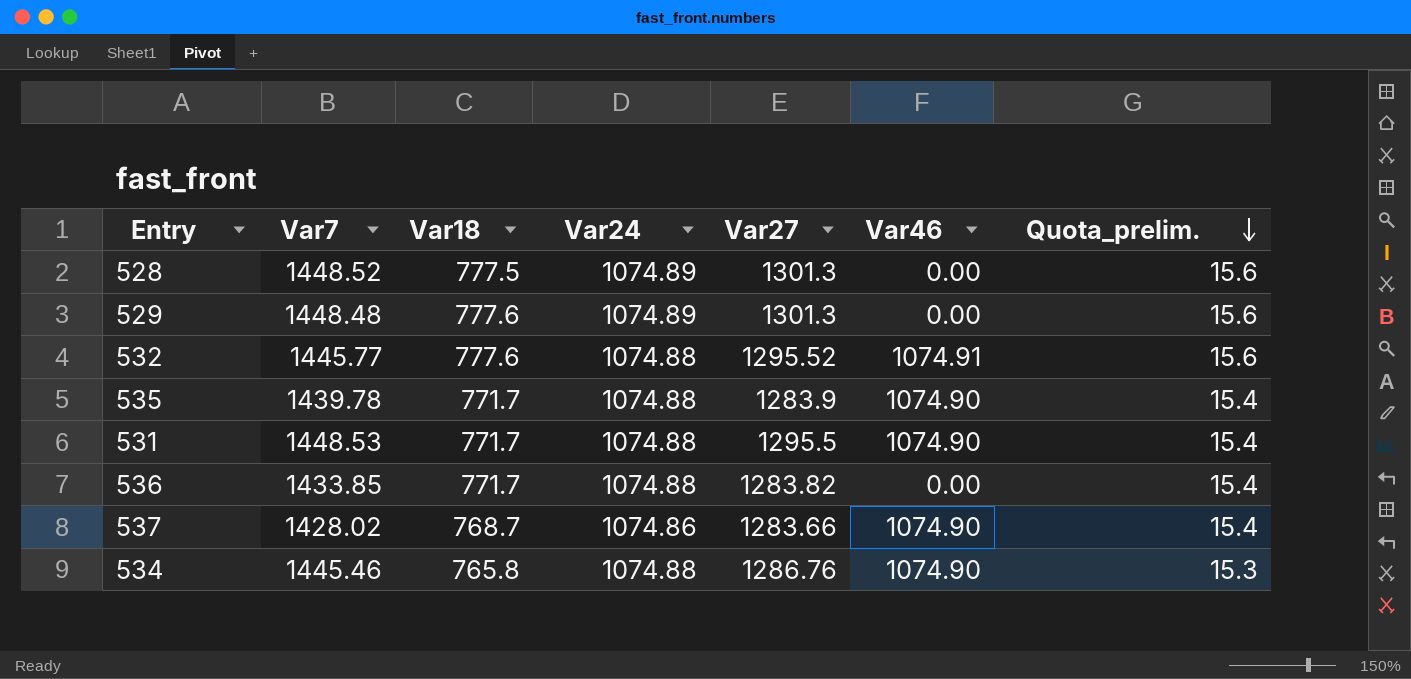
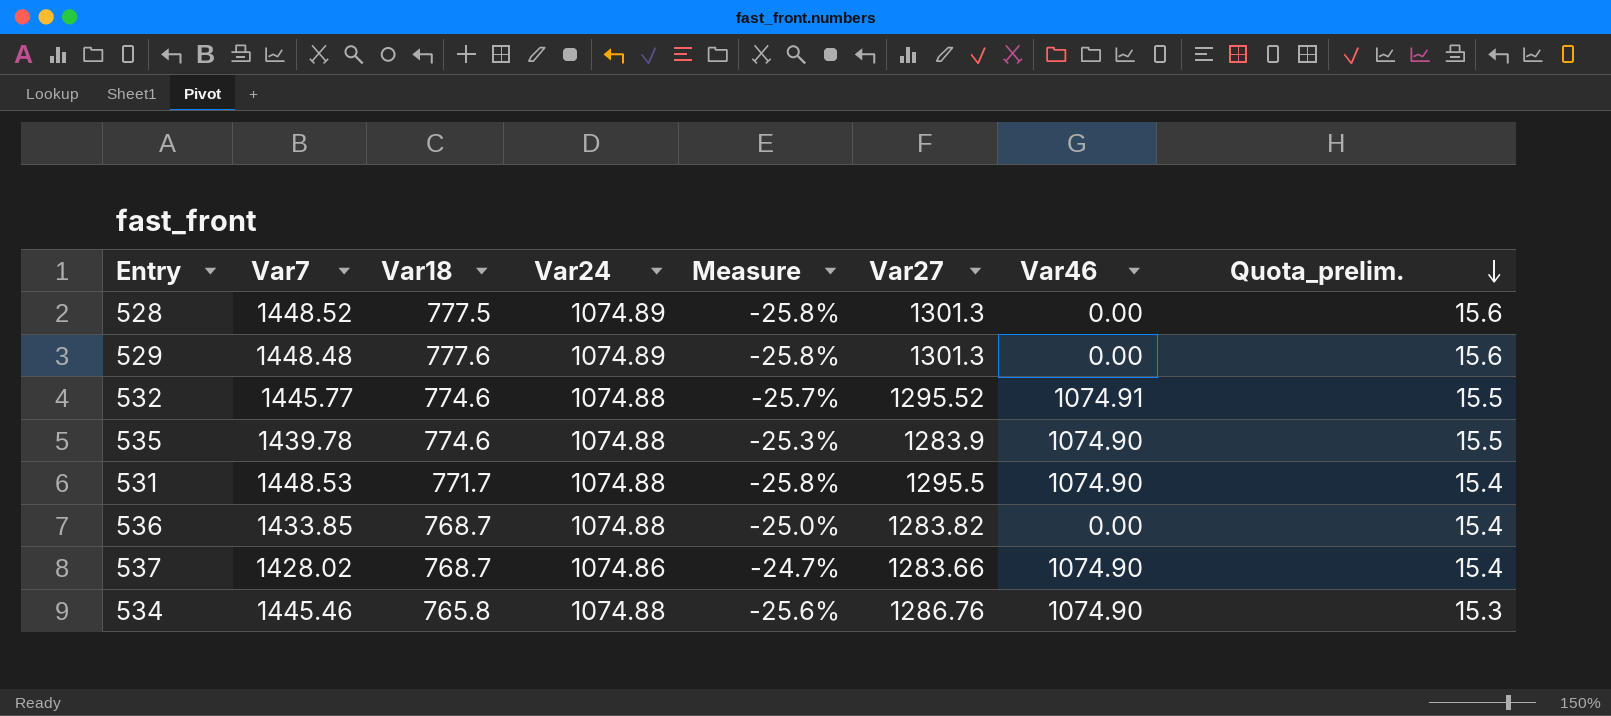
column Measure | formula: none -> ([Var24] - [Var7]) / [Var7]
532 | Var18: 777.6 -> 774.6
532 | Quota_prelim.: 15.6 -> 15.5
535 | Var18: 771.7 -> 774.6
535 | Quota_prelim.: 15.4 -> 15.5
536 | Var18: 771.7 -> 768.7

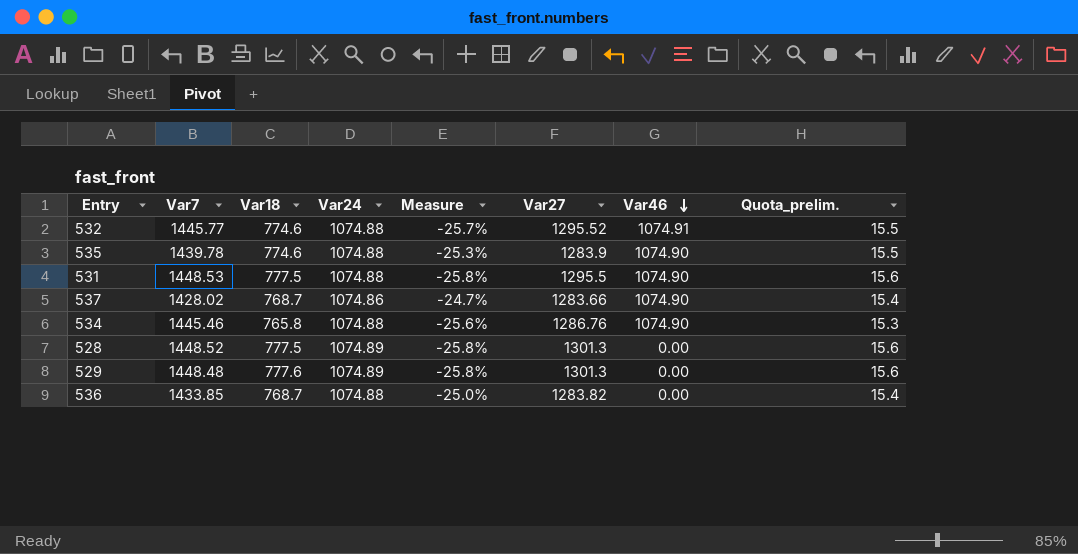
row order: Quota_prelim. descending -> Var46 descending
531 | Var18: 771.7 -> 777.5
531 | Quota_prelim.: 15.4 -> 15.6

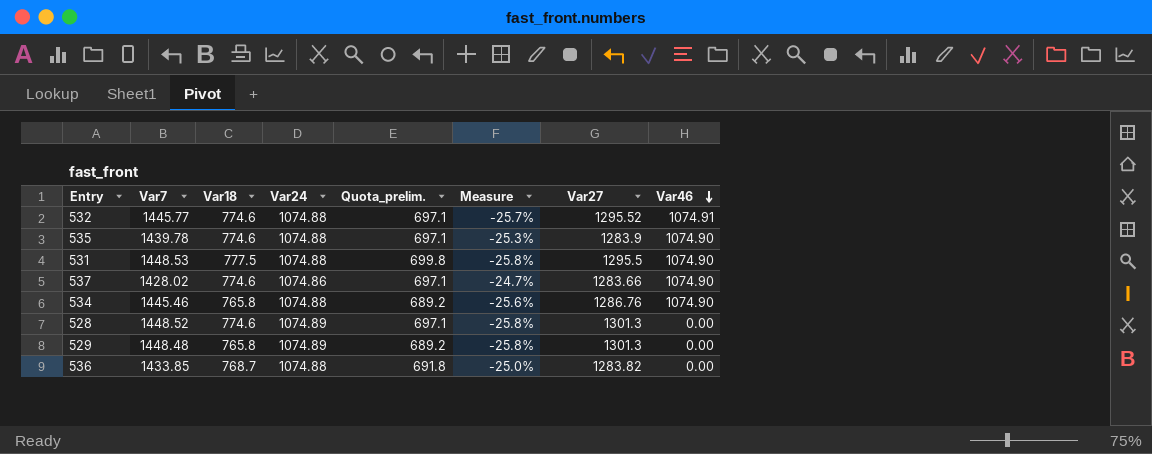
column Quota_prelim. | formula: [Var18] * 0.02 -> [Var18] * 0.9
column Quota_prelim. | position: 8 -> 5
537 | Var18: 768.7 -> 774.6
528 | Var18: 777.5 -> 774.6
529 | Var18: 777.6 -> 765.8

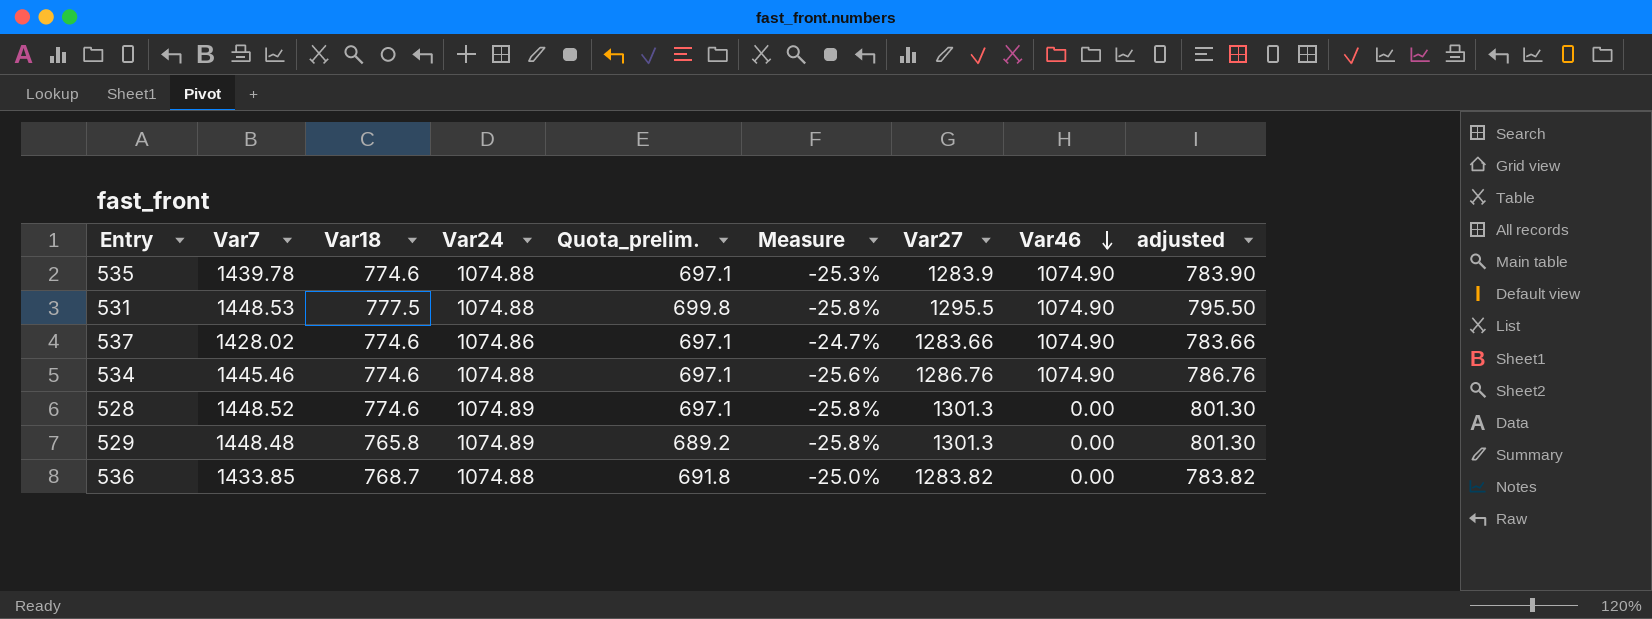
column adjusted | formula: none -> [Var27] - 500
row 532: 1445.77 | 774.6 | 1074.88 | 697.1 | -25.7% | 1295.52 | 1074.91 -> none
534 | Var18: 765.8 -> 774.6
534 | Quota_prelim.: 689.2 -> 697.1

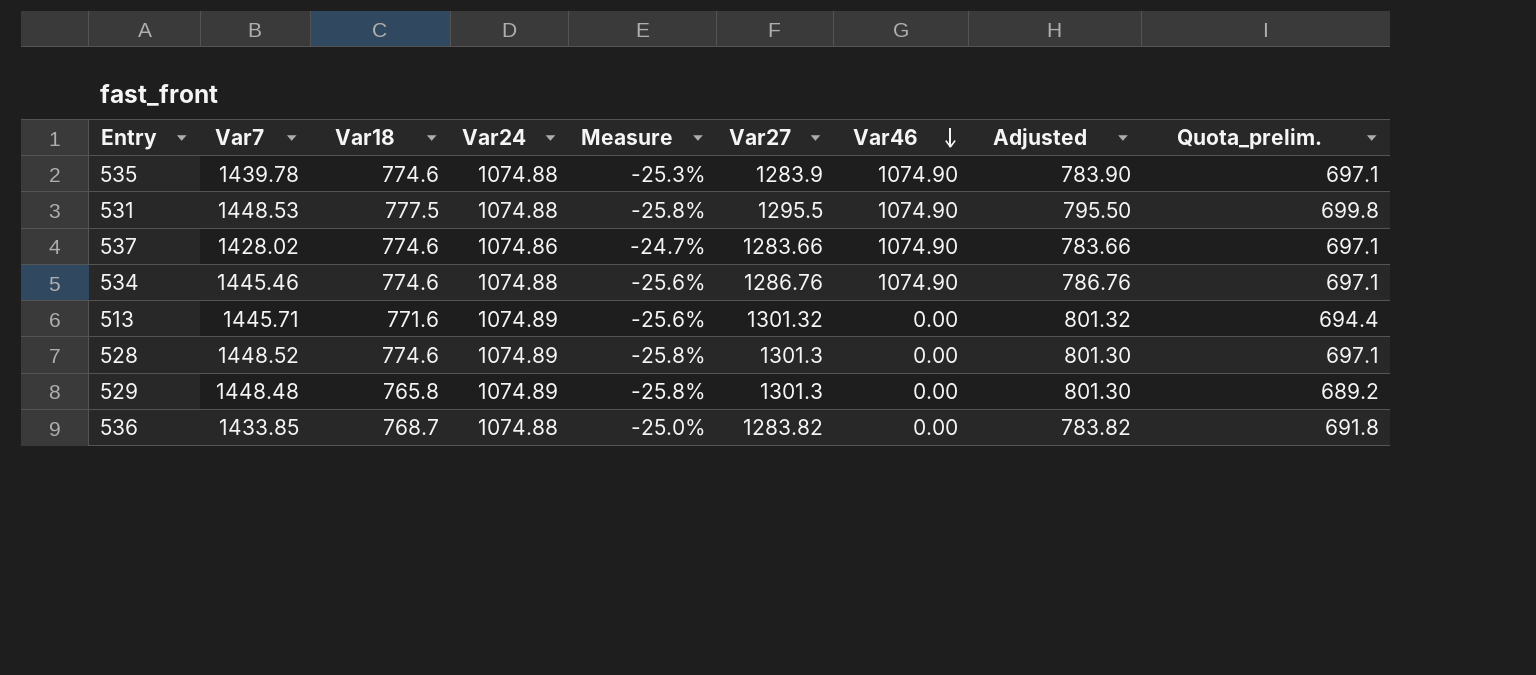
column name: adjusted -> Adjusted
column Quota_prelim. | position: 5 -> 9
row 513: none -> 1445.71 | 771.6 | 1074.89 | -25.6% | 1301.32 | 0.00 | 801.32 | 694.4

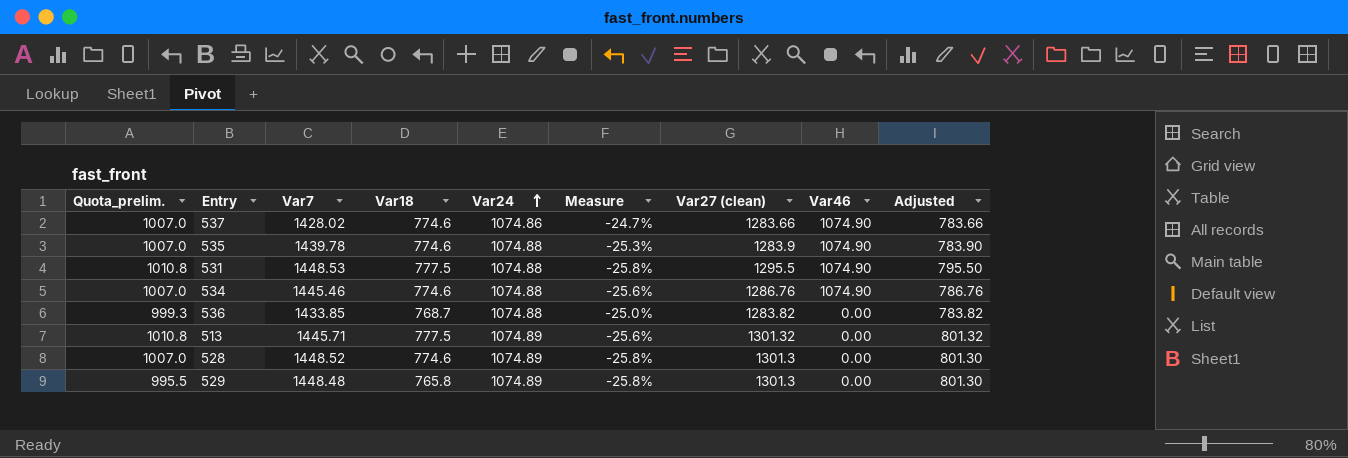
row order: Var46 descending -> Var24 ascending
column Quota_prelim. | formula: [Var18] * 0.9 -> [Var18] * 1.3
column Quota_prelim. | position: 9 -> 1
column name: Var27 -> Var27 (clean)
513 | Var18: 771.6 -> 777.5

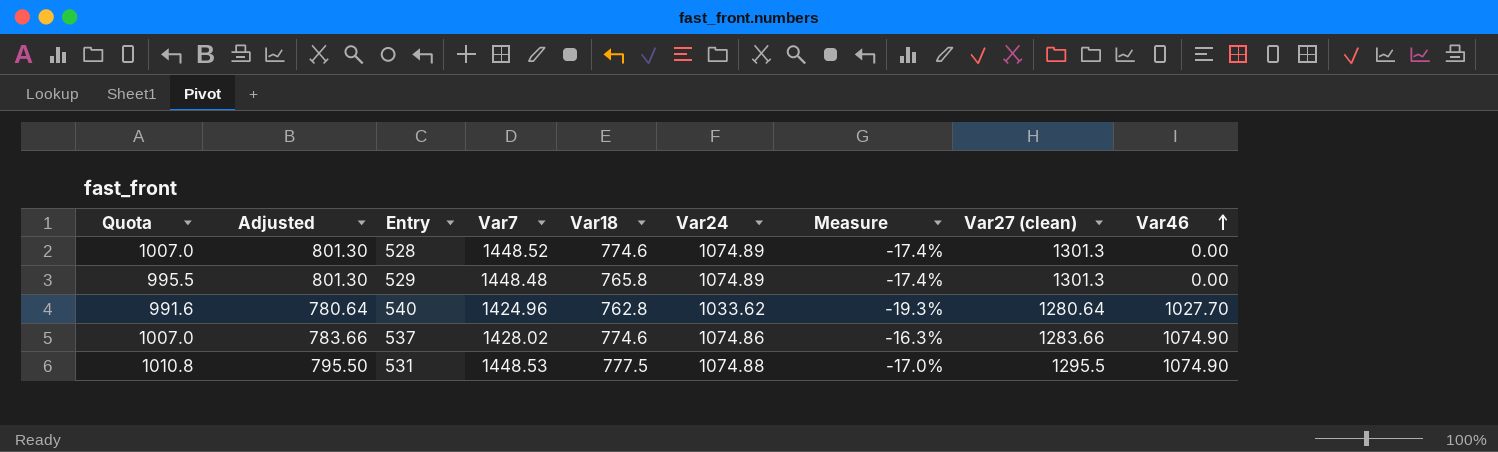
row order: Var24 ascending -> Var46 ascending
column name: Quota_prelim. -> Quota
column Adjusted | position: 9 -> 2
column Measure | formula: ([Var24] - [Var7]) / [Var7] -> ([Var24] - [Var27 (clean)]) / [Var27 (clean)]
row 535: 1007.0 | 1439.78 | 774.6 | 1074.88 | -25.3% | 1283.9 | 1074.90 | 783.90 -> none
row 534: 1007.0 | 1445.46 | 774.6 | 1074.88 | -25.6% | 1286.76 | 1074.90 | 786.76 -> none
row 536: 999.3 | 1433.85 | 768.7 | 1074.88 | -25.0% | 1283.82 | 0.00 | 783.82 -> none
row 513: 1010.8 | 1445.71 | 777.5 | 1074.89 | -25.6% | 1301.32 | 0.00 | 801.32 -> none
row 540: none -> 991.6 | 780.64 | 1424.96 | 762.8 | 1033.62 | -19.3% | 1280.64 | 1027.70

